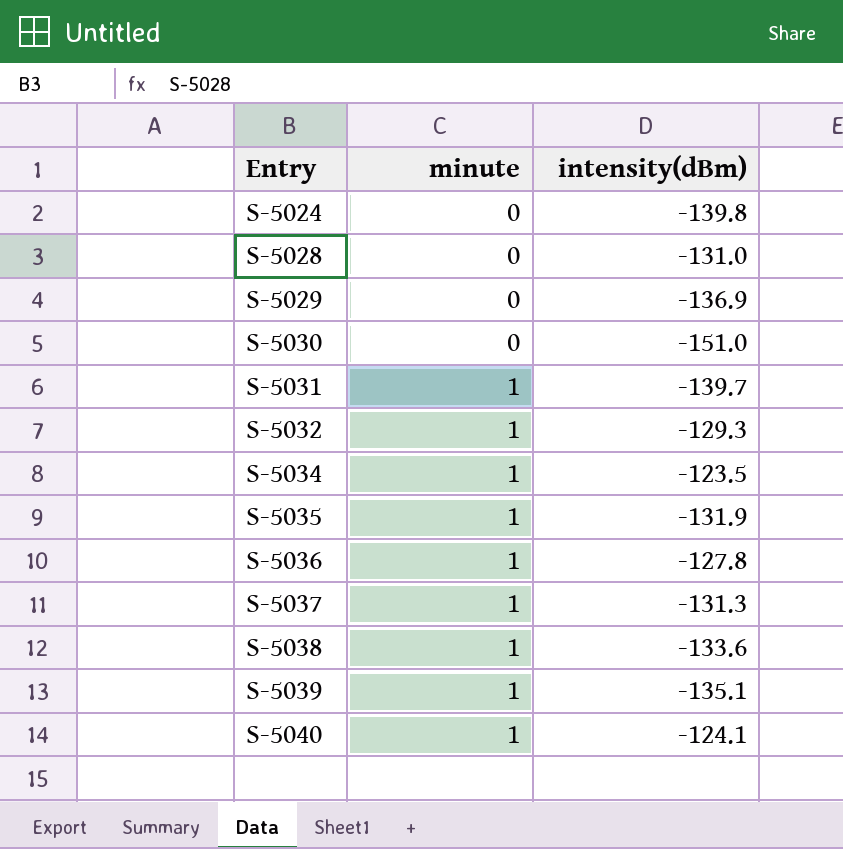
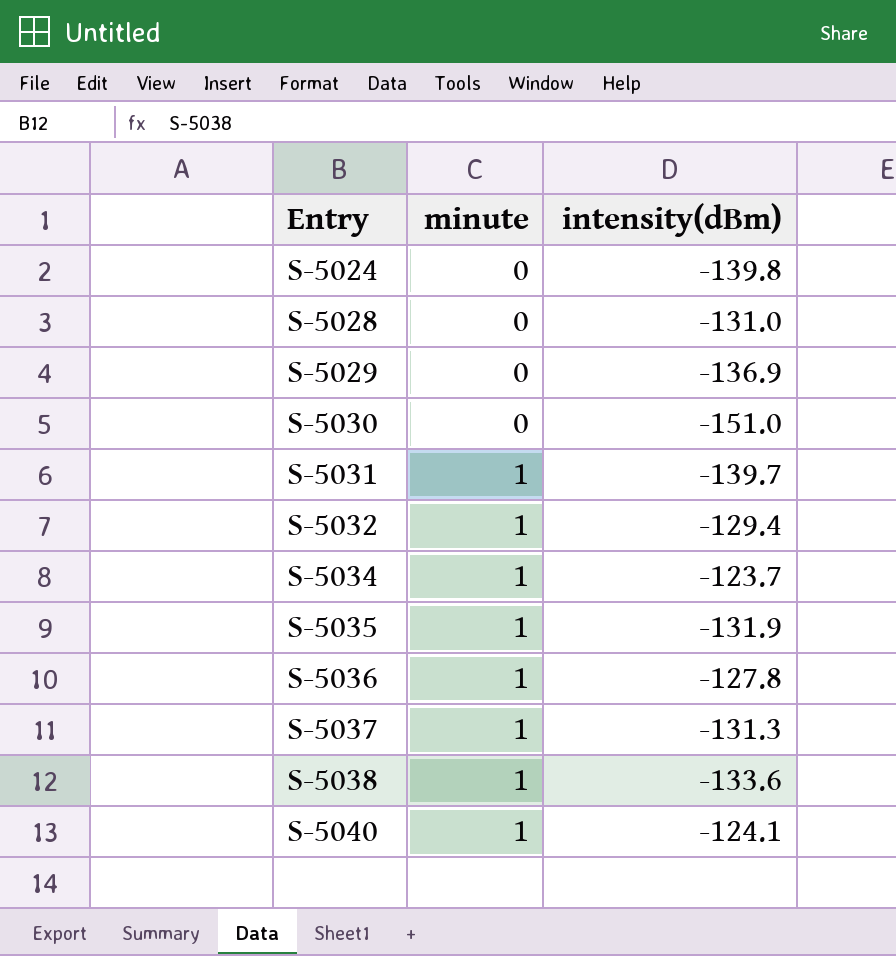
row S-5039: 1 | -135.1 -> none
S-5032 | intensity(dBm): -129.3 -> -129.4
S-5034 | intensity(dBm): -123.5 -> -123.7

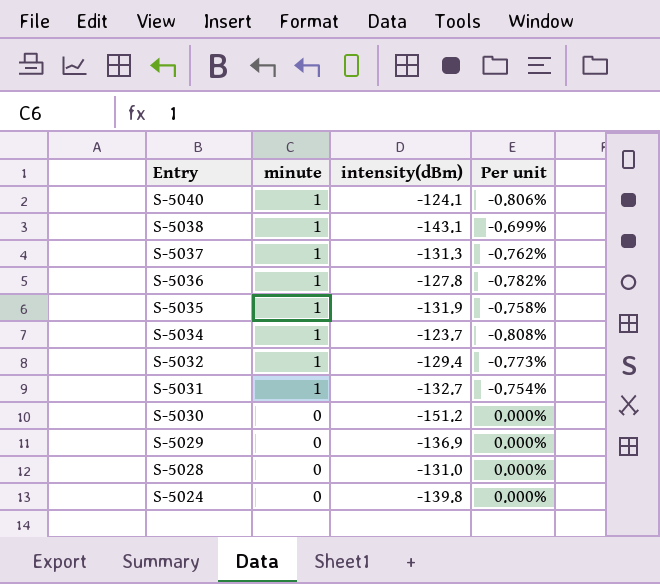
row order: Entry ascending -> Entry descending
column Per unit | formula: none -> [minute] / [intensity(dBm)]
S-5038 | intensity(dBm): -133.6 -> -143.1
S-5031 | intensity(dBm): -139.7 -> -132.7
S-5030 | intensity(dBm): -151.0 -> -151.2

